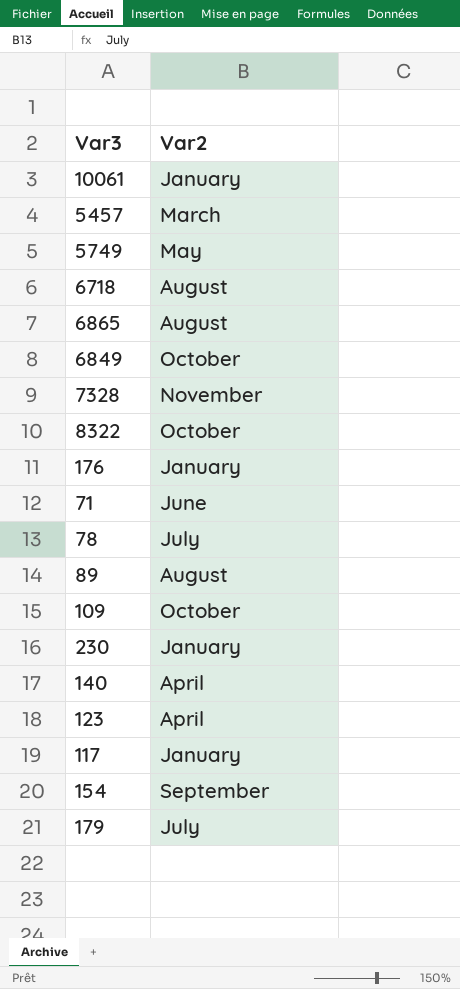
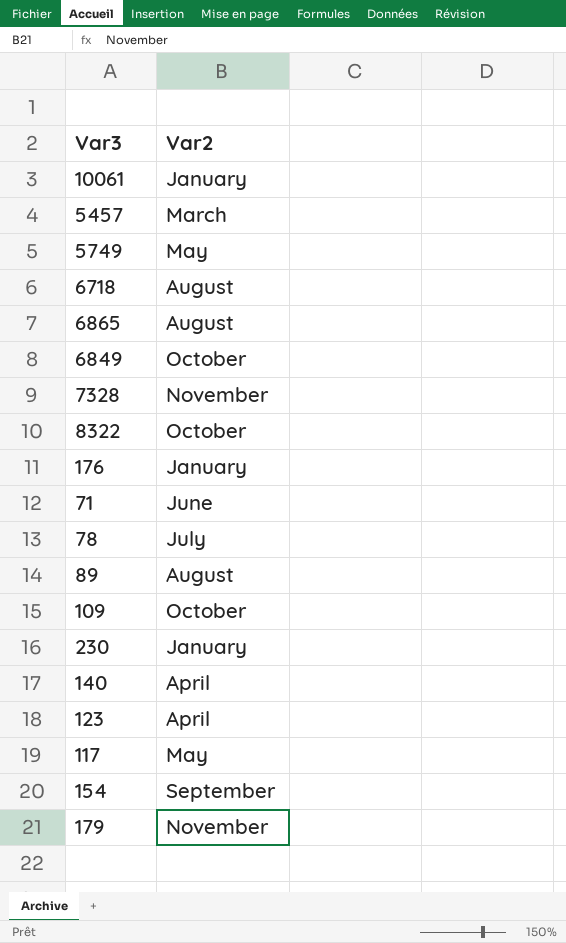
117 | Var2: January -> May
179 | Var2: July -> November

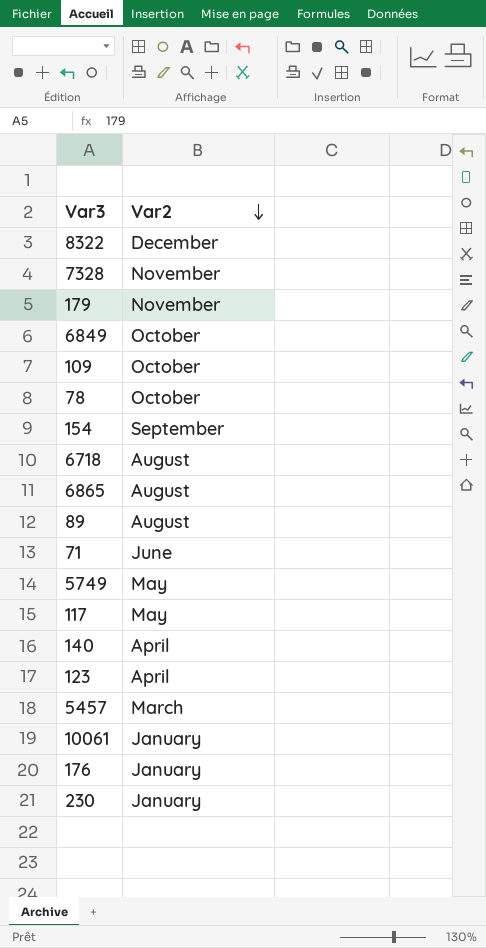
row order: none -> Var2 descending
8322 | Var2: October -> December
78 | Var2: July -> October

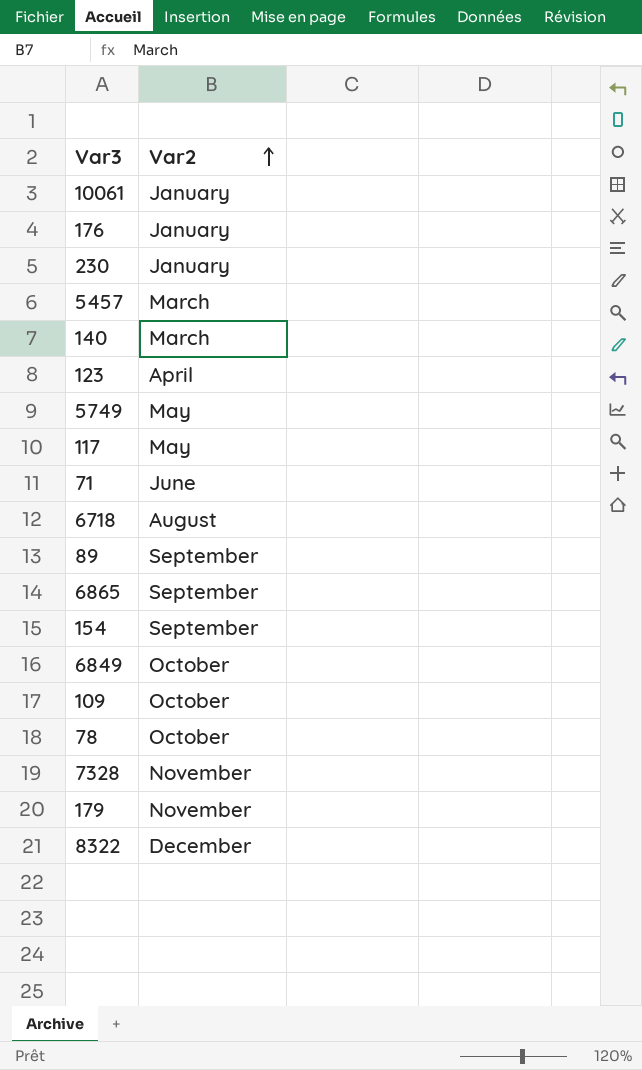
row order: Var2 descending -> Var2 ascending
140 | Var2: April -> March
89 | Var2: August -> September
6865 | Var2: August -> September

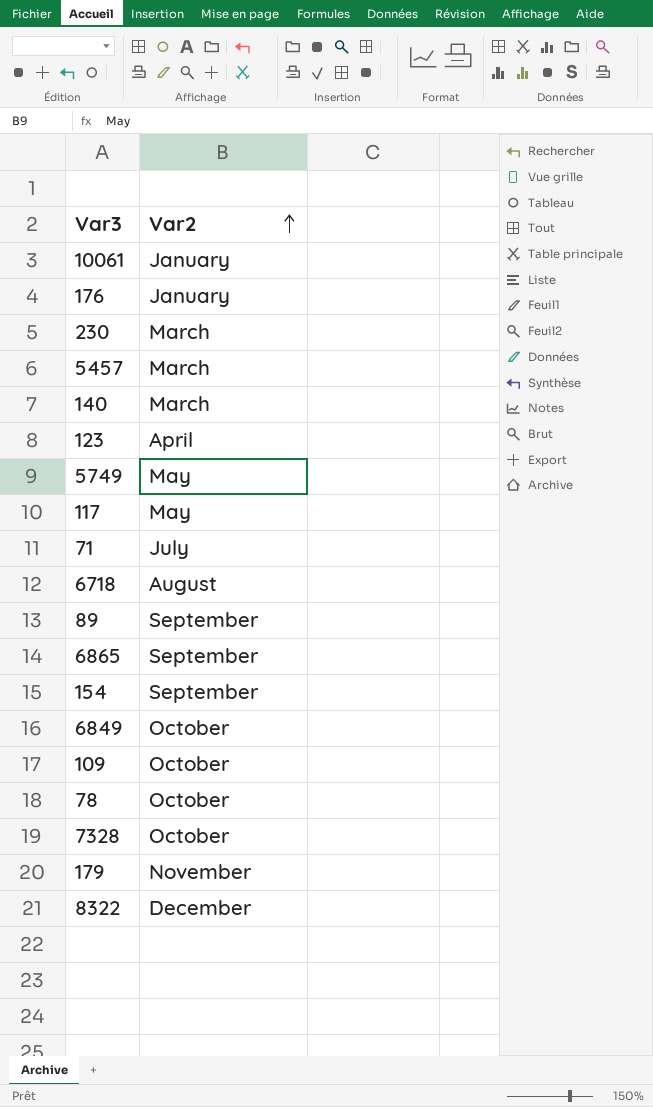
230 | Var2: January -> March
71 | Var2: June -> July
7328 | Var2: November -> October

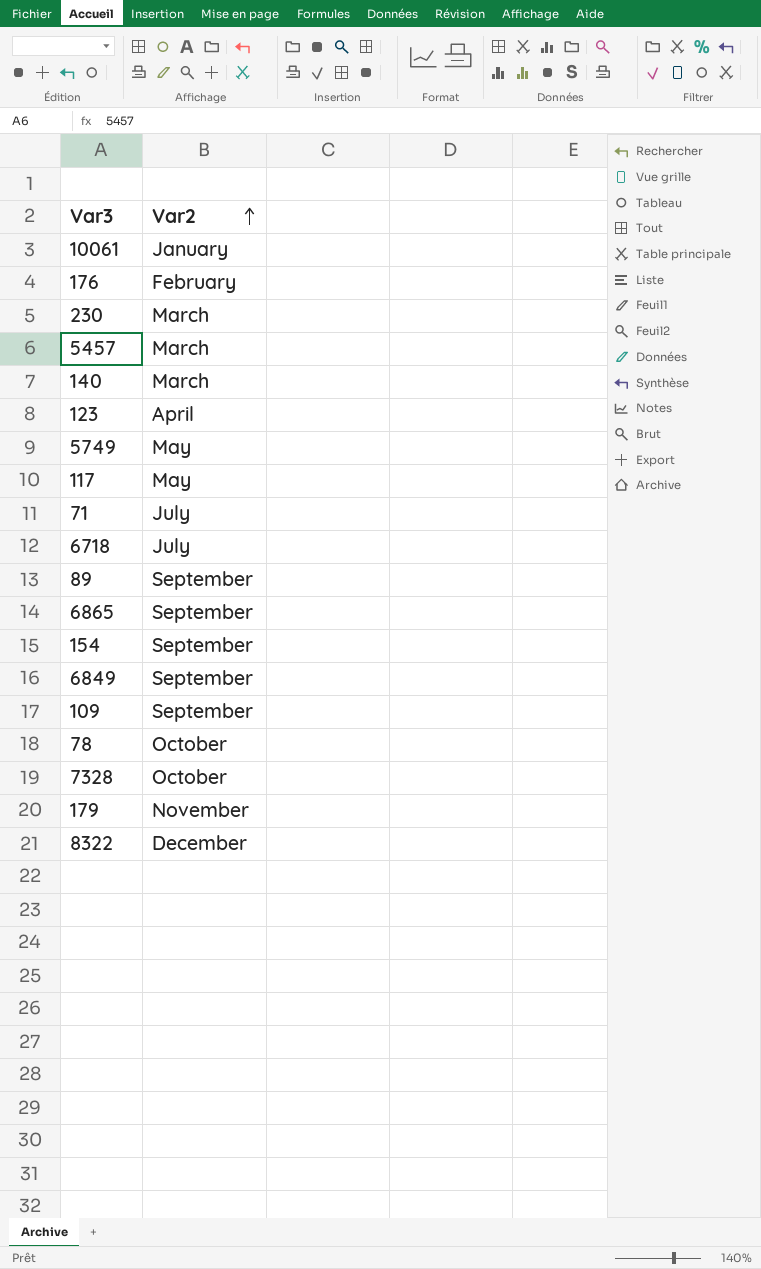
176 | Var2: January -> February
6718 | Var2: August -> July
6849 | Var2: October -> September
109 | Var2: October -> September

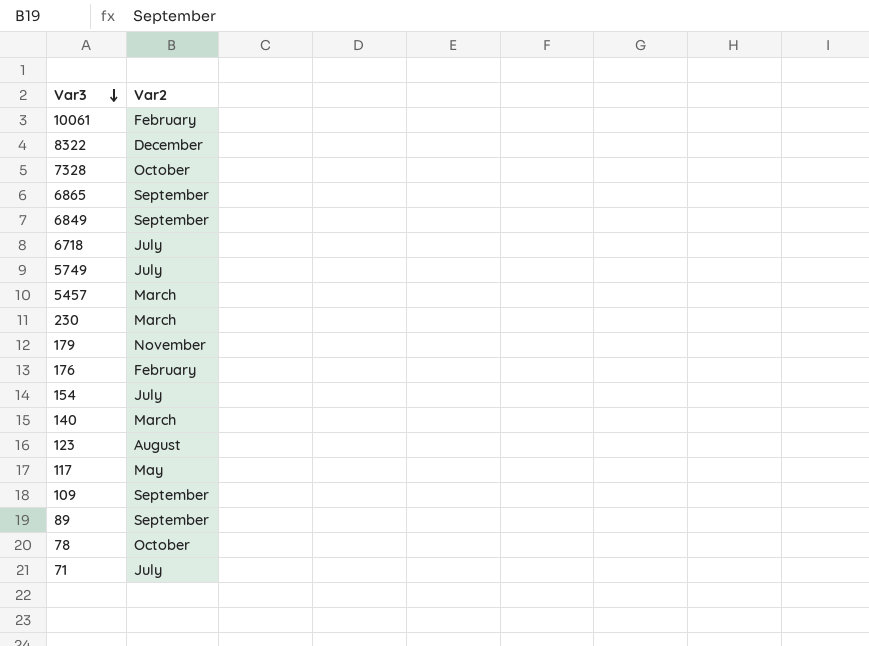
row order: Var2 ascending -> Var3 descending
10061 | Var2: January -> February
5749 | Var2: May -> July
154 | Var2: September -> July
123 | Var2: April -> August

